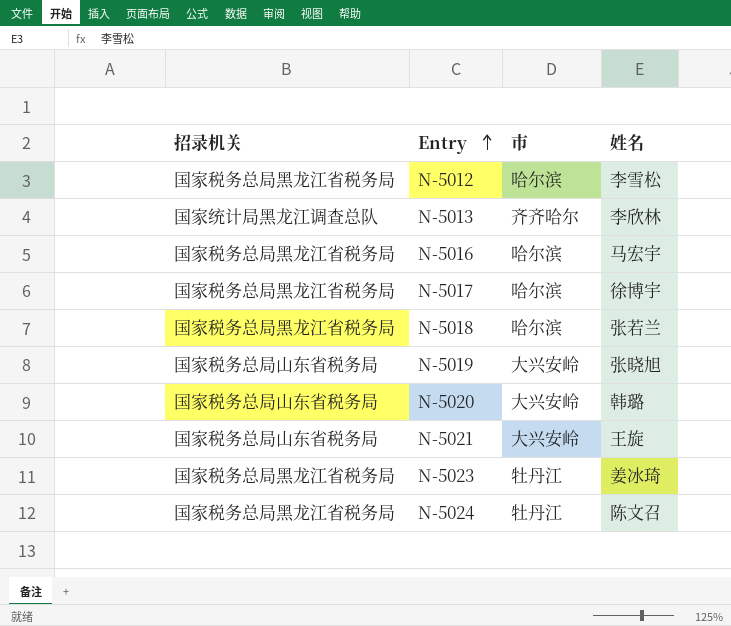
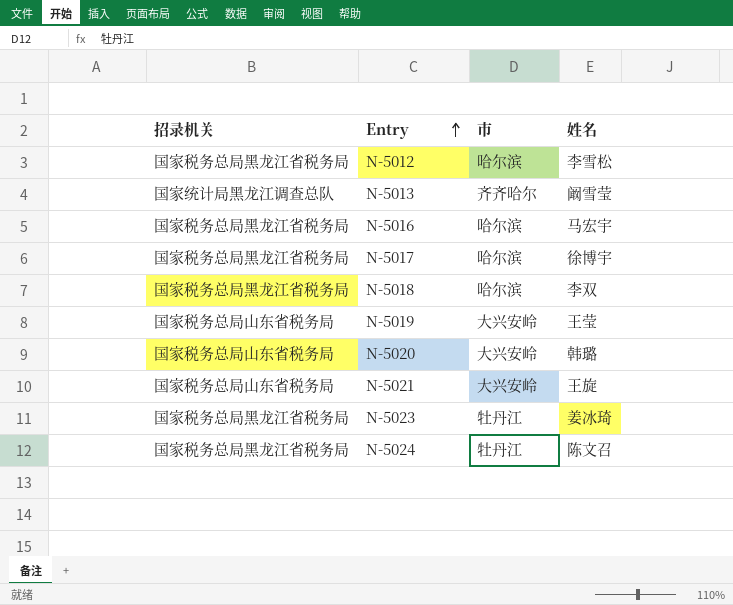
N-5013 | 姓名: 李欣林 -> 阚雪莹
N-5018 | 姓名: 张若兰 -> 李双
N-5019 | 姓名: 张晓旭 -> 王莹

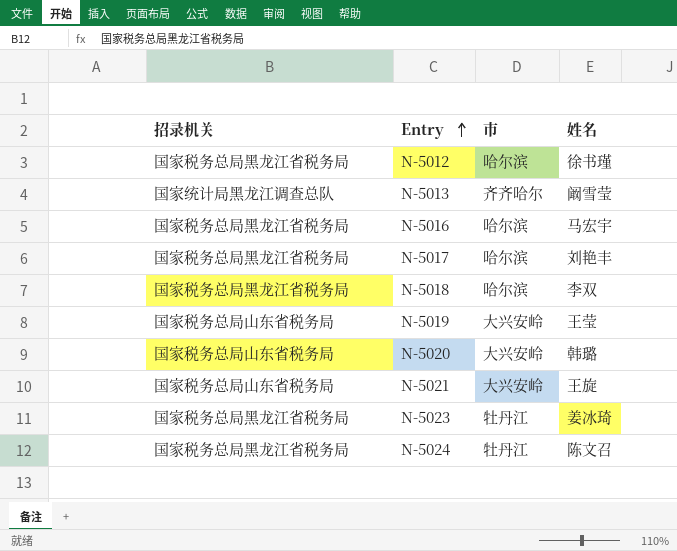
N-5012 | 姓名: 李雪松 -> 徐书瑾
N-5017 | 姓名: 徐博宇 -> 刘艳丰

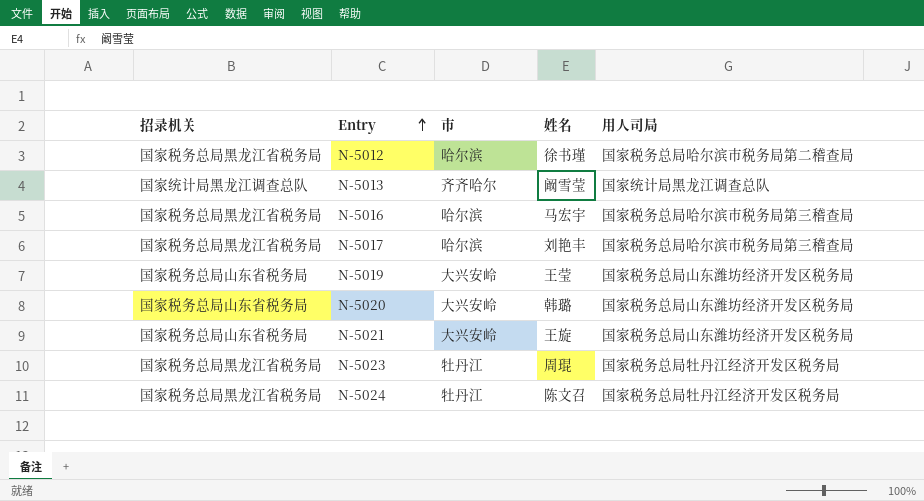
column 用人司局 | position: none -> 5
row N-5018: 国家税务总局黑龙江省税务局 | 哈尔滨 | 李双 -> none
N-5023 | 姓名: 姜冰琦 -> 周琨

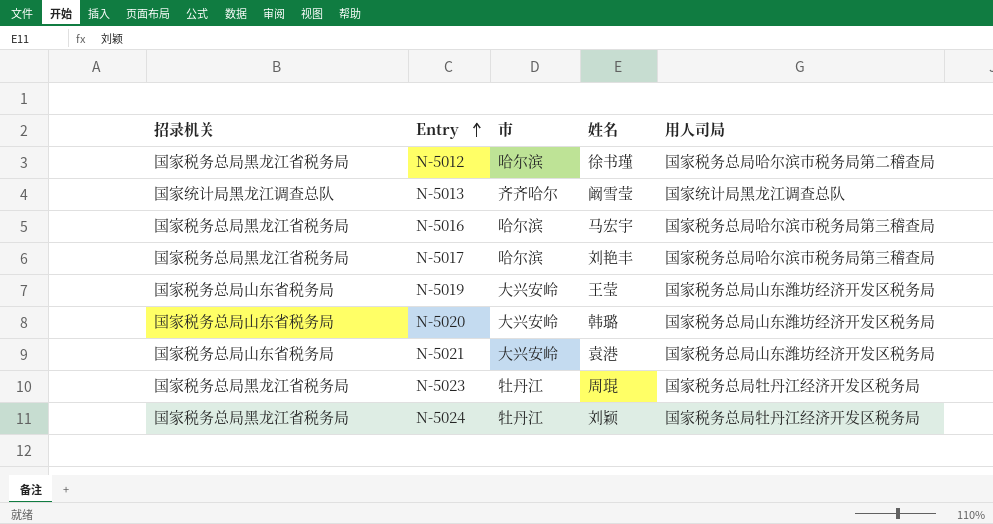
N-5021 | 姓名: 王旋 -> 袁港
N-5024 | 姓名: 陈文召 -> 刘颖

